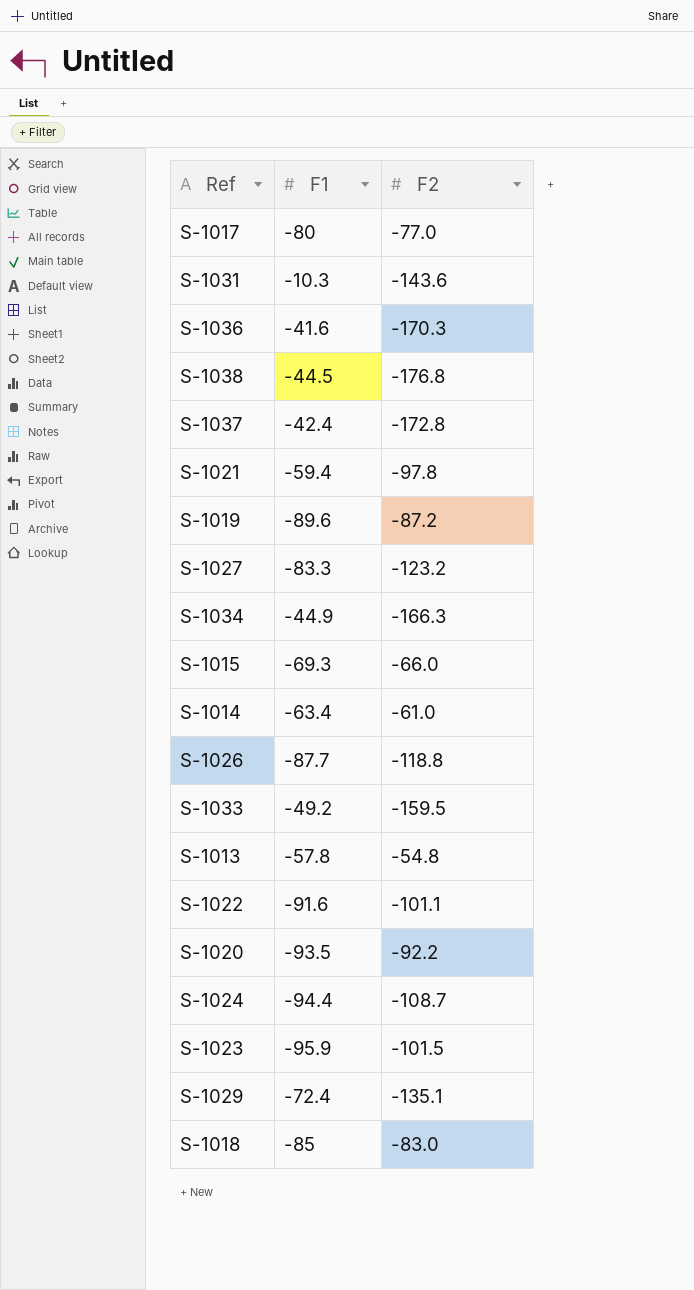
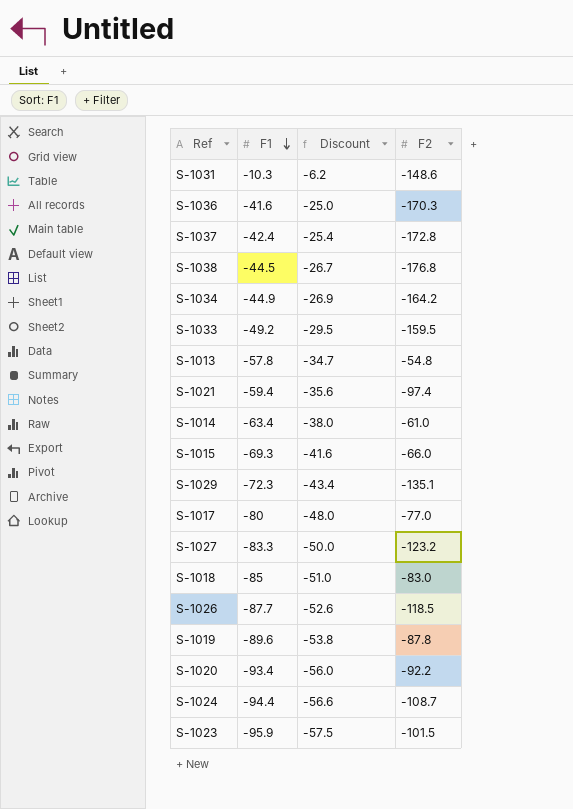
row order: none -> F1 descending
column Discount | formula: none -> [F1] * 0.6
row S-1022: -91.6 | -101.1 -> none
S-1031 | F2: -143.6 -> -148.6
S-1034 | F2: -166.3 -> -164.2
S-1021 | F2: -97.8 -> -97.4
S-1029 | F1: -72.4 -> -72.3
S-1026 | F2: -118.8 -> -118.5
S-1019 | F2: -87.2 -> -87.8
S-1020 | F1: -93.5 -> -93.4

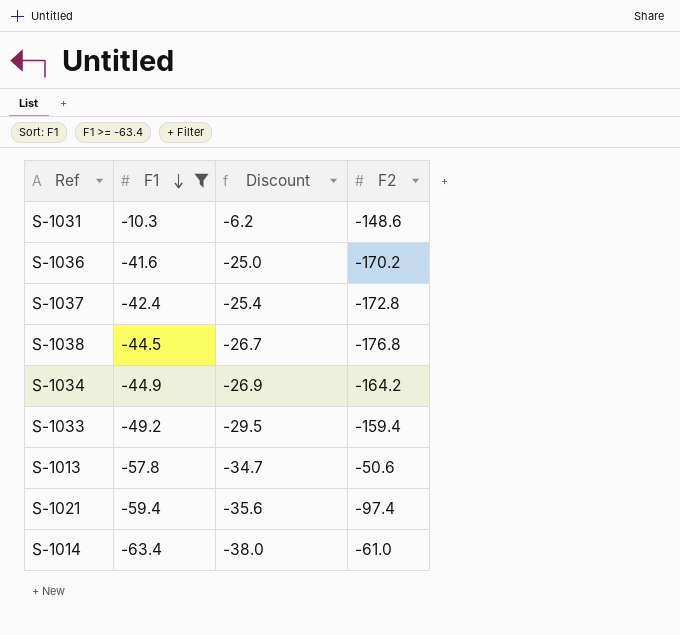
filter: none -> F1 >= -63.4
S-1036 | F2: -170.3 -> -170.2
S-1033 | F2: -159.5 -> -159.4
S-1013 | F2: -54.8 -> -50.6

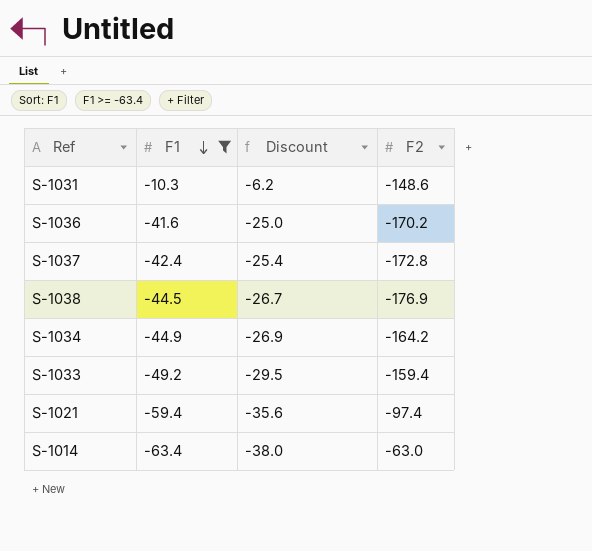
row S-1013: -57.8 | -34.7 | -50.6 -> none
S-1038 | F2: -176.8 -> -176.9
S-1014 | F2: -61.0 -> -63.0

